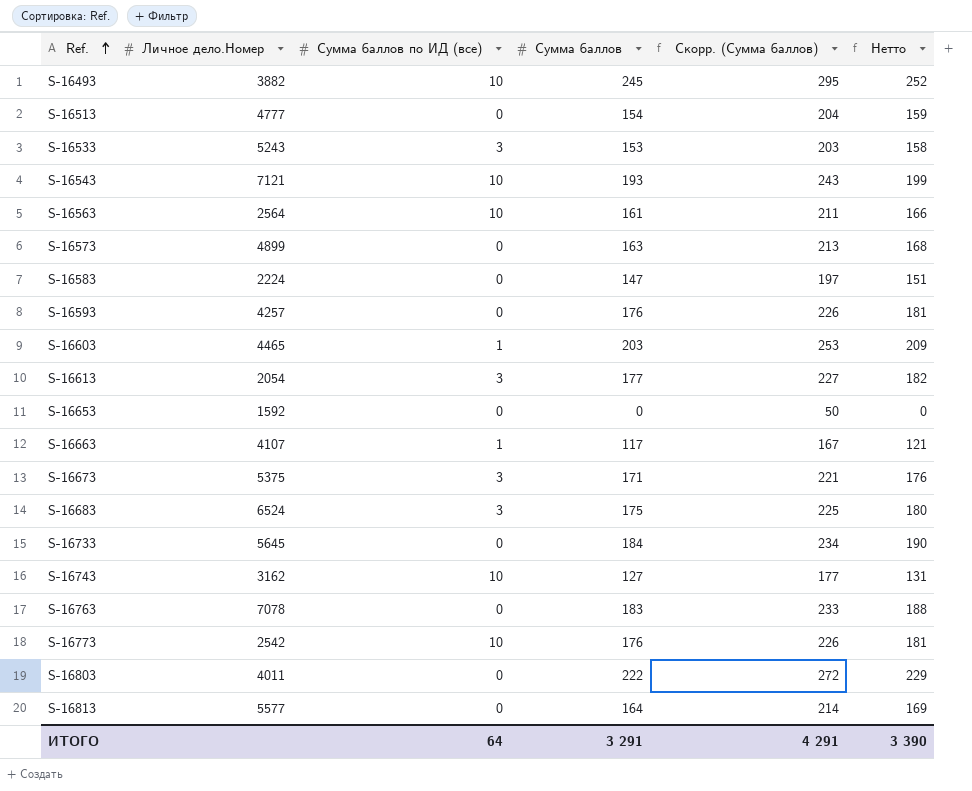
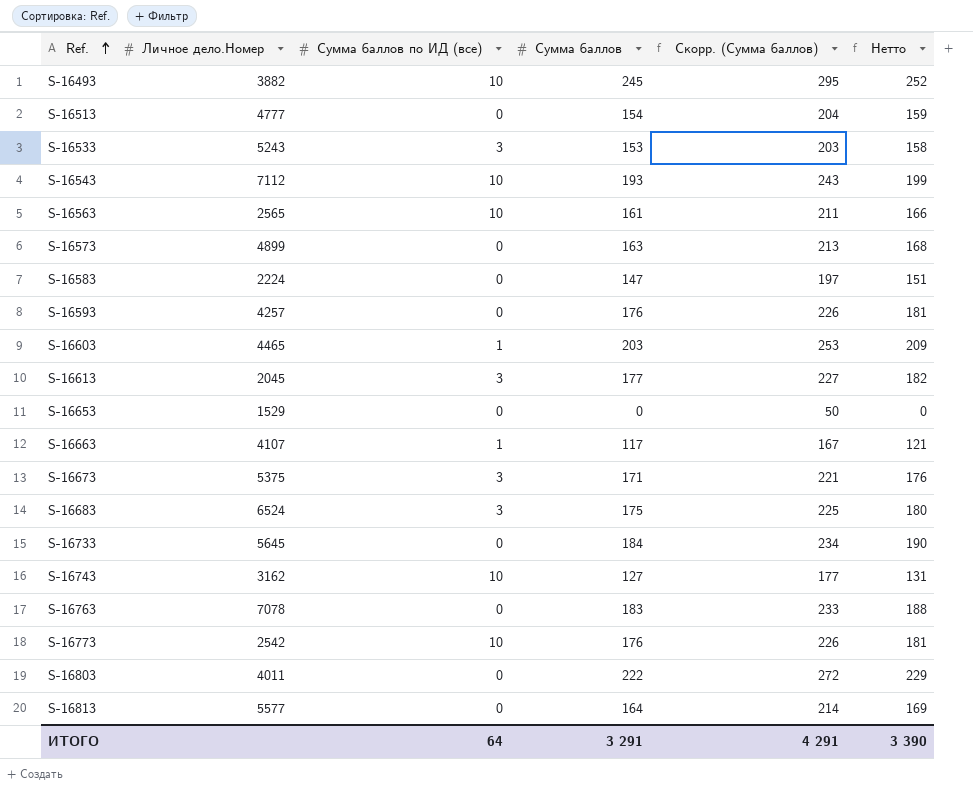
S-16543 | Личное дело.Номер: 7121 -> 7112
S-16563 | Личное дело.Номер: 2564 -> 2565
S-16613 | Личное дело.Номер: 2054 -> 2045
S-16653 | Личное дело.Номер: 1592 -> 1529

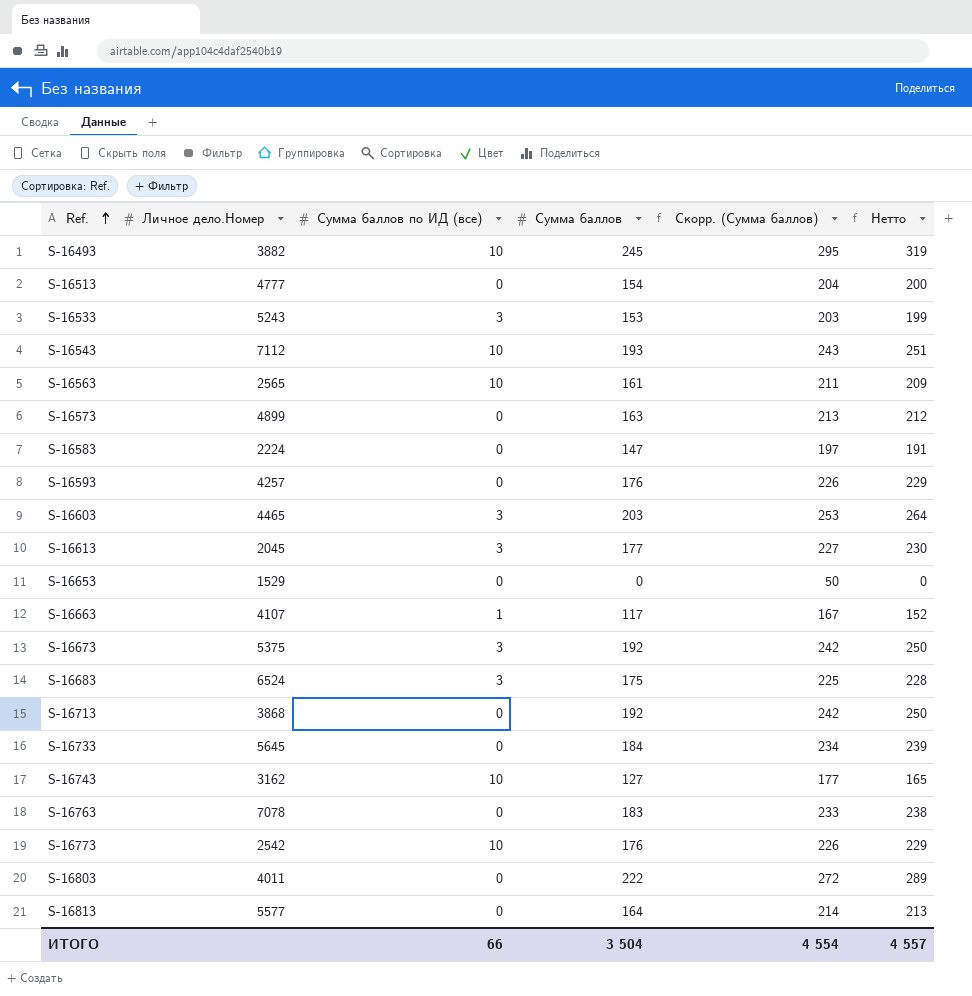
column Нетто | formula: [Сумма баллов] * 1,03 -> [Сумма баллов] * 1,3
S-16603 | Сумма баллов по ИД (все): 1 -> 3
S-16673 | Сумма баллов: 171 -> 192
S-16673 | Скорр. (Сумма баллов): 221 -> 242
row S-16713: none -> 3868 | 0 | 192 | 242 | 250
ИТОГО | Сумма баллов по ИД (все): 64 -> 66
ИТОГО | Сумма баллов: 3 291 -> 3 504
ИТОГО | Скорр. (Сумма баллов): 4 291 -> 4 554
ИТОГО | Нетто: 3 390 -> 4 557

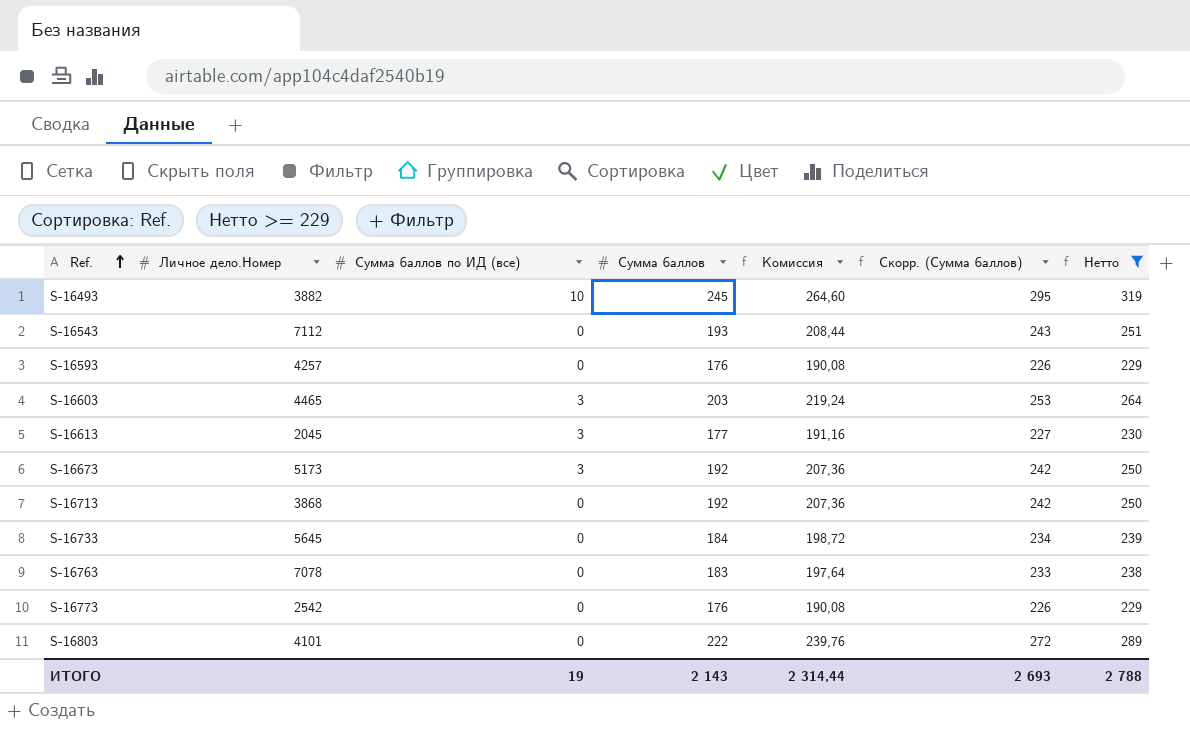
filter: none -> Нетто >= 229
column Комиссия | formula: none -> [Сумма баллов] * 1,08
S-16543 | Сумма баллов по ИД (все): 10 -> 0
S-16673 | Личное дело.Номер: 5375 -> 5173
S-16773 | Сумма баллов по ИД (все): 10 -> 0
S-16803 | Личное дело.Номер: 4011 -> 4101
ИТОГО | Сумма баллов по ИД (все): 66 -> 19
ИТОГО | Сумма баллов: 3 504 -> 2 143
ИТОГО | Скорр. (Сумма баллов): 4 554 -> 2 693
ИТОГО | Нетто: 4 557 -> 2 788

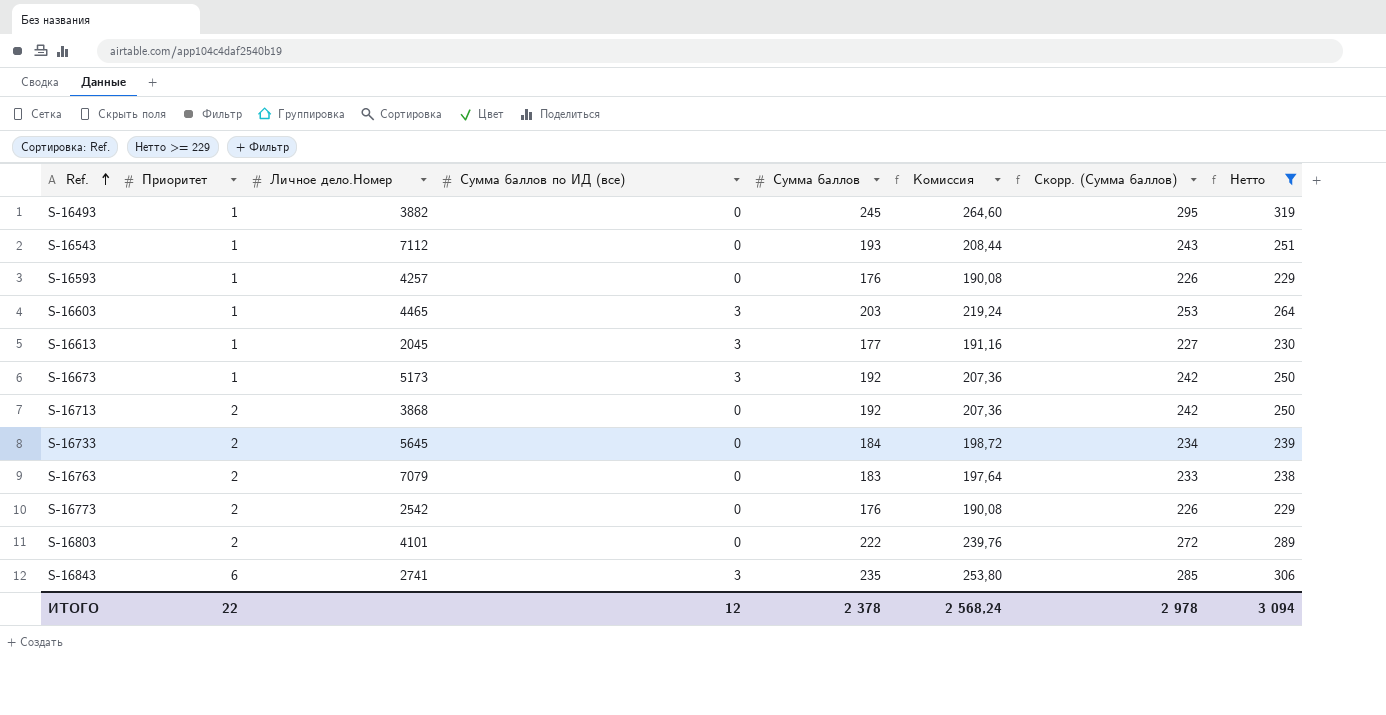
column Приоритет | position: none -> 2
S-16493 | Сумма баллов по ИД (все): 10 -> 0
S-16763 | Личное дело.Номер: 7078 -> 7079
row S-16843: none -> 6 | 2741 | 3 | 235 | 253,80 | 285 | 306
ИТОГО | Сумма баллов по ИД (все): 19 -> 12
ИТОГО | Сумма баллов: 2 143 -> 2 378
ИТОГО | Комиссия: 2 314,44 -> 2 568,24
ИТОГО | Скорр. (Сумма баллов): 2 693 -> 2 978
ИТОГО | Нетто: 2 788 -> 3 094

